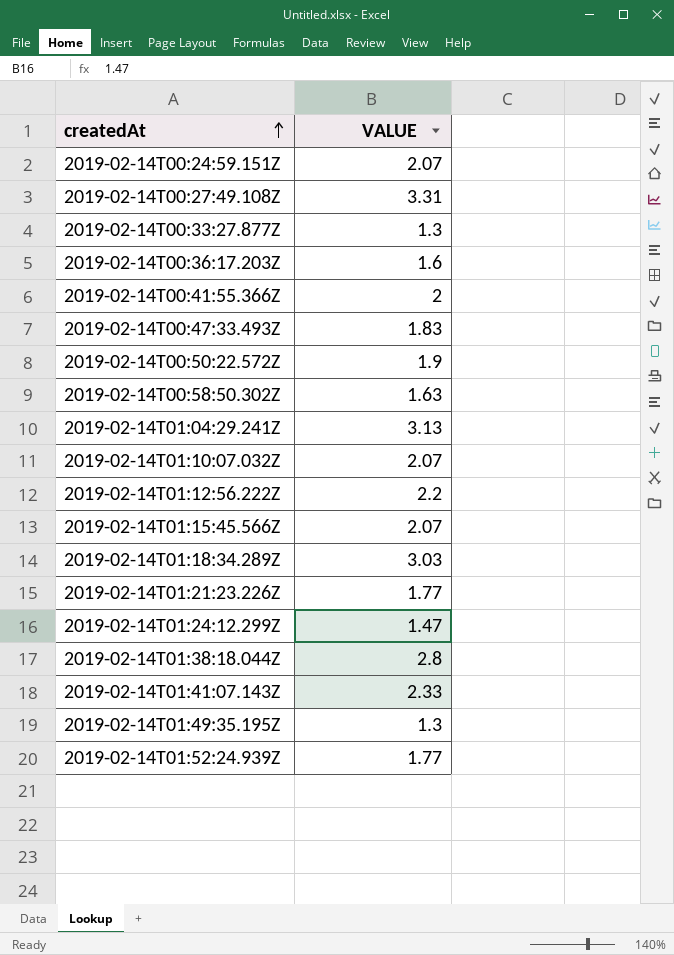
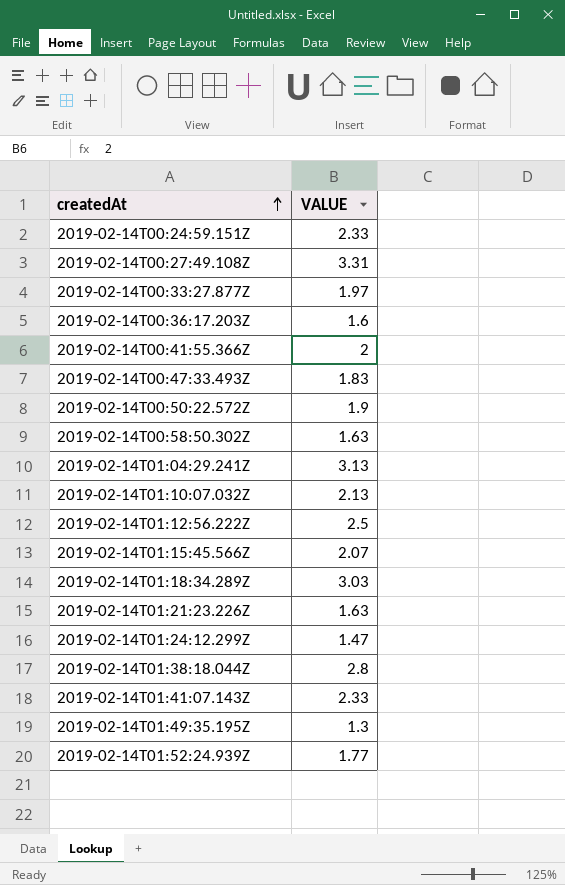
2019-02-14T00:24:59.151Z | VALUE: 2.07 -> 2.33
2019-02-14T00:33:27.877Z | VALUE: 1.3 -> 1.97
2019-02-14T01:10:07.032Z | VALUE: 2.07 -> 2.13
2019-02-14T01:12:56.222Z | VALUE: 2.2 -> 2.5
2019-02-14T01:21:23.226Z | VALUE: 1.77 -> 1.63

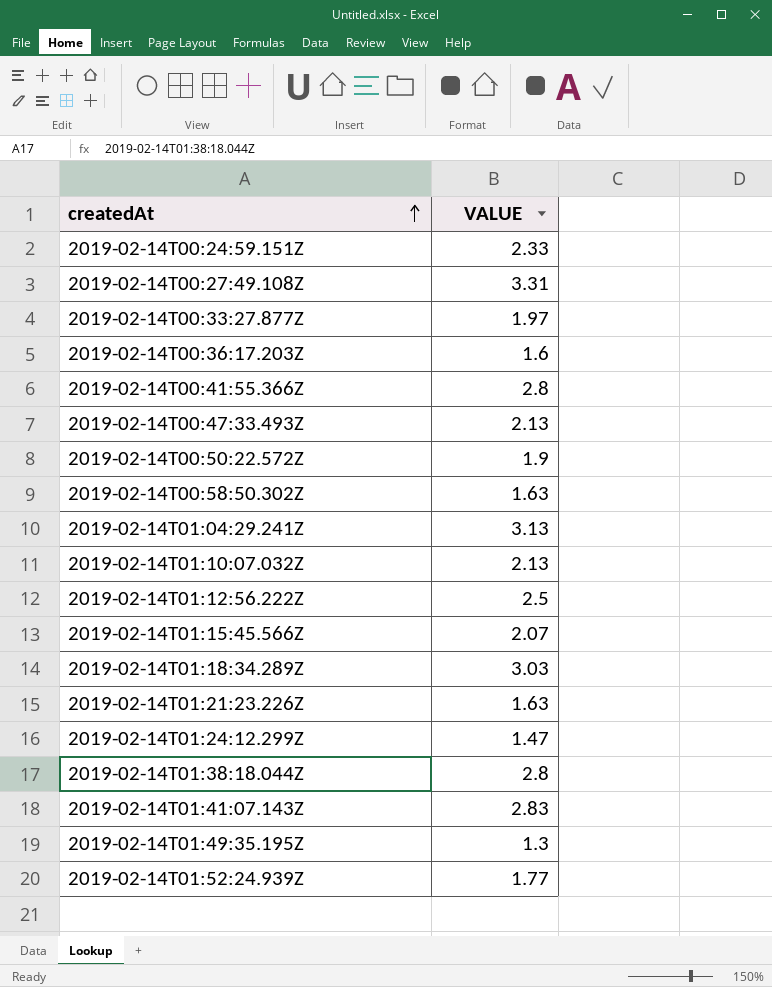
2019-02-14T00:41:55.366Z | VALUE: 2 -> 2.8
2019-02-14T00:47:33.493Z | VALUE: 1.83 -> 2.13
2019-02-14T01:41:07.143Z | VALUE: 2.33 -> 2.83

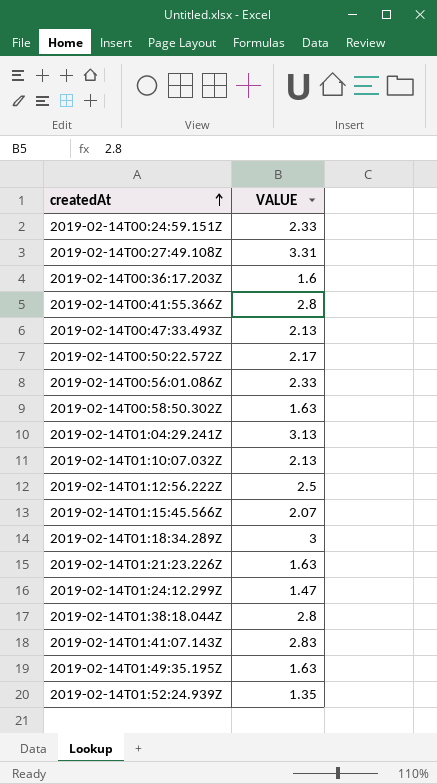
row 2019-02-14T00:33:27.877Z: 1.97 -> none
2019-02-14T00:50:22.572Z | VALUE: 1.9 -> 2.17
row 2019-02-14T00:56:01.086Z: none -> 2.33
2019-02-14T01:18:34.289Z | VALUE: 3.03 -> 3
2019-02-14T01:49:35.195Z | VALUE: 1.3 -> 1.63
2019-02-14T01:52:24.939Z | VALUE: 1.77 -> 1.35

